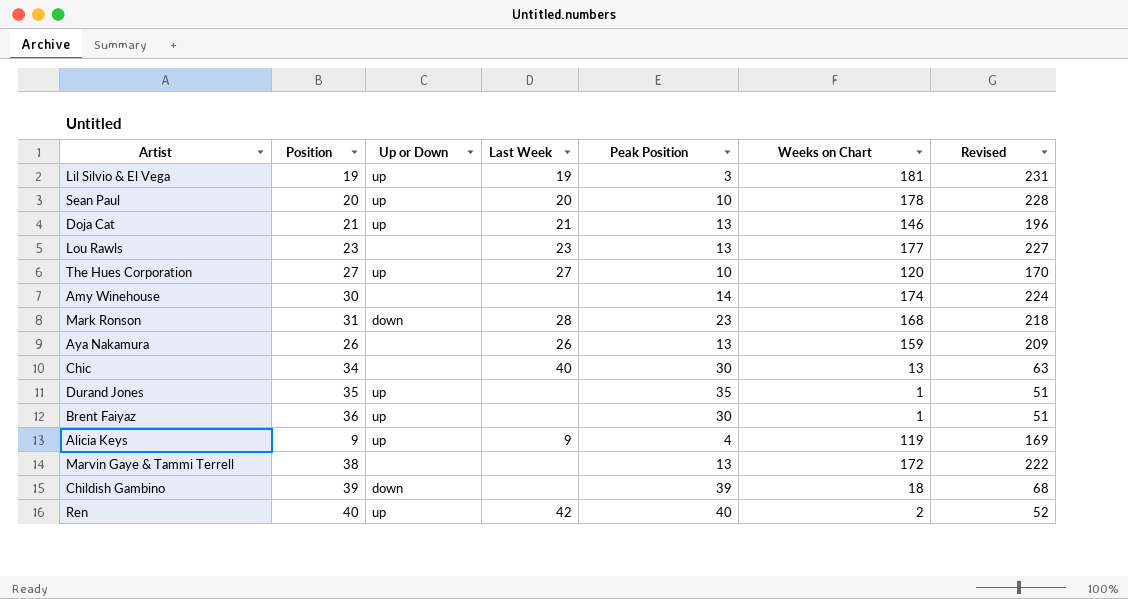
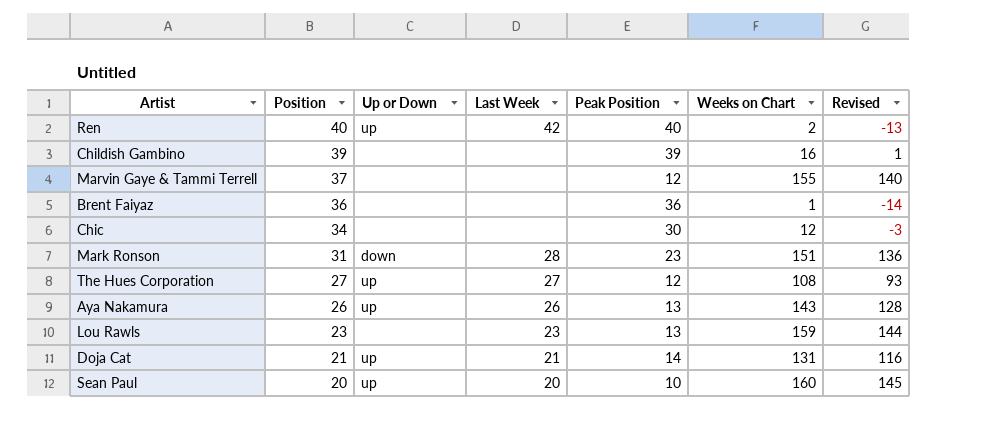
row order: none -> Position descending
column Revised | formula: [Weeks on Chart] + 50 -> [Weeks on Chart] - 15
row Lil Silvio & El Vega: 19 | up | 19 | 3 | 181 | 231 -> none
row Amy Winehouse: 30 | none | none | 14 | 174 | 224 -> none
row Durand Jones: 35 | up | none | 35 | 1 | 51 -> none
row Alicia Keys: 9 | up | 9 | 4 | 119 | 169 -> none
Childish Gambino | Up or Down: down -> none
Childish Gambino | Weeks on Chart: 18 -> 16
Marvin Gaye & Tammi Terrell | Position: 38 -> 37
Marvin Gaye & Tammi Terrell | Peak Position: 13 -> 12
Marvin Gaye & Tammi Terrell | Weeks on Chart: 172 -> 155
Brent Faiyaz | Up or Down: up -> none
Brent Faiyaz | Peak Position: 30 -> 36
Chic | Last Week: 40 -> none
Chic | Weeks on Chart: 13 -> 12
Mark Ronson | Weeks on Chart: 168 -> 151
The Hues Corporation | Peak Position: 10 -> 12
The Hues Corporation | Weeks on Chart: 120 -> 108
Aya Nakamura | Up or Down: none -> up
Aya Nakamura | Weeks on Chart: 159 -> 143
Lou Rawls | Weeks on Chart: 177 -> 159
Doja Cat | Peak Position: 13 -> 14
Doja Cat | Weeks on Chart: 146 -> 131
Sean Paul | Weeks on Chart: 178 -> 160

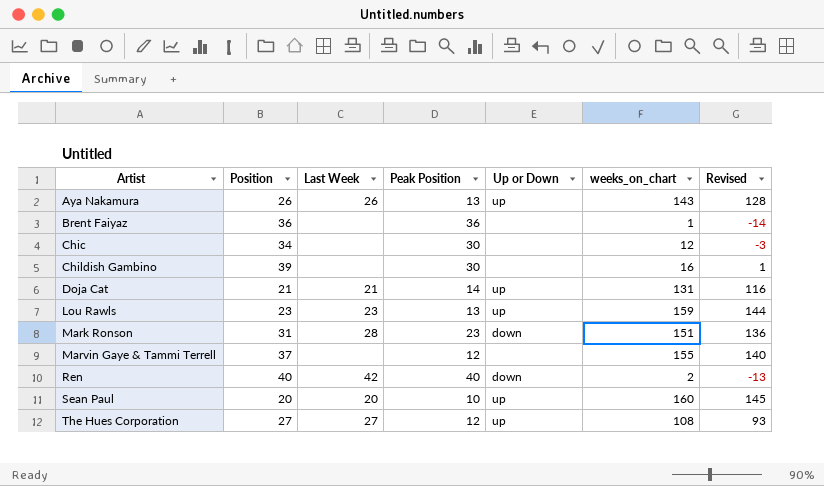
row order: Position descending -> Artist ascending
column Up or Down | position: 3 -> 5
column name: Weeks on Chart -> weeks_on_chart
Childish Gambino | Peak Position: 39 -> 30
Lou Rawls | Up or Down: none -> up
Ren | Up or Down: up -> down

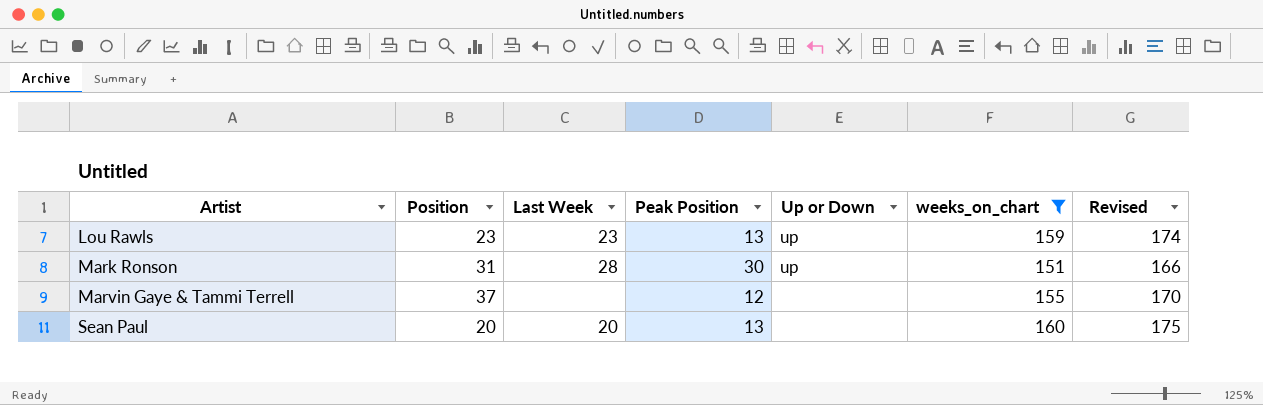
filter: none -> weeks_on_chart >= 151
column Revised | formula: [weeks_on_chart] - 15 -> [weeks_on_chart] + 15
Mark Ronson | Peak Position: 23 -> 30
Mark Ronson | Up or Down: down -> up
Sean Paul | Peak Position: 10 -> 13
Sean Paul | Up or Down: up -> none

